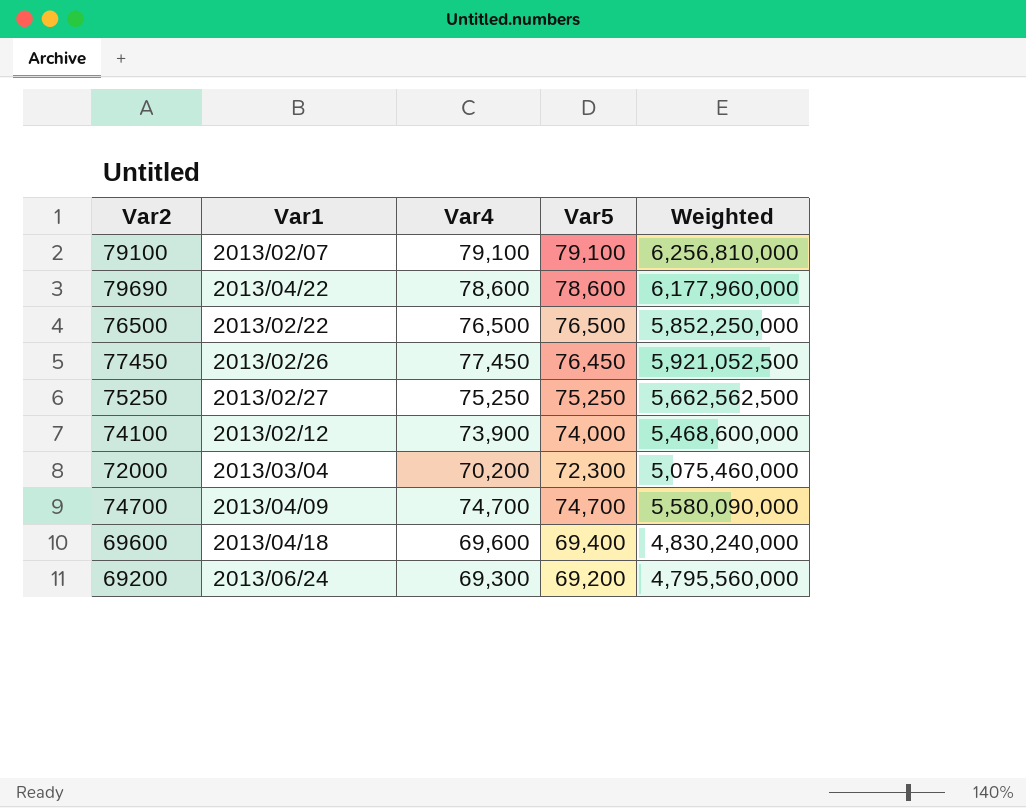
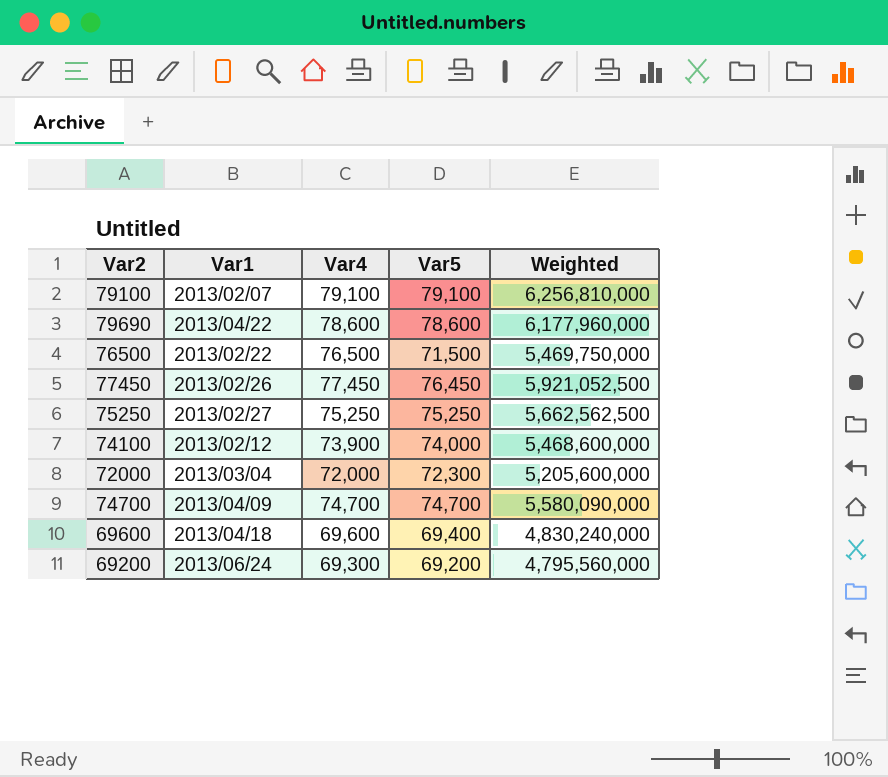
76500 | Var5: 76,500 -> 71,500
76500 | Weighted: 5,852,250,000 -> 5,469,750,000
72000 | Var4: 70,200 -> 72,000
72000 | Weighted: 5,075,460,000 -> 5,205,600,000

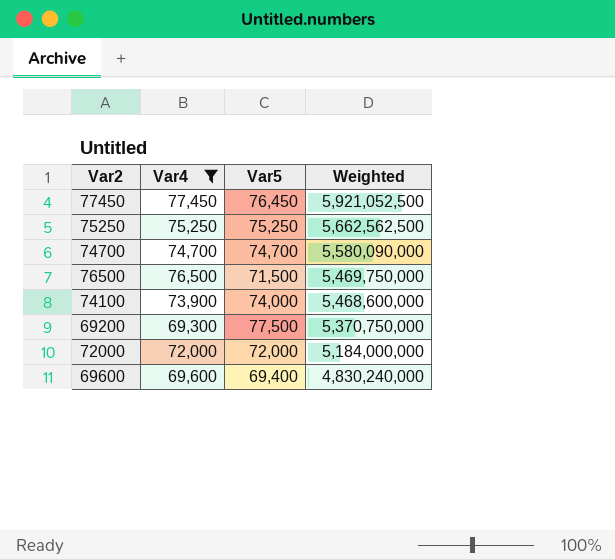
filter: none -> Var4 <= 77,450
row order: none -> Weighted descending
column Var1 | position: 2 -> none
69200 | Var5: 69,200 -> 77,500
69200 | Weighted: 4,795,560,000 -> 5,370,750,000
72000 | Var5: 72,300 -> 72,000
72000 | Weighted: 5,205,600,000 -> 5,184,000,000

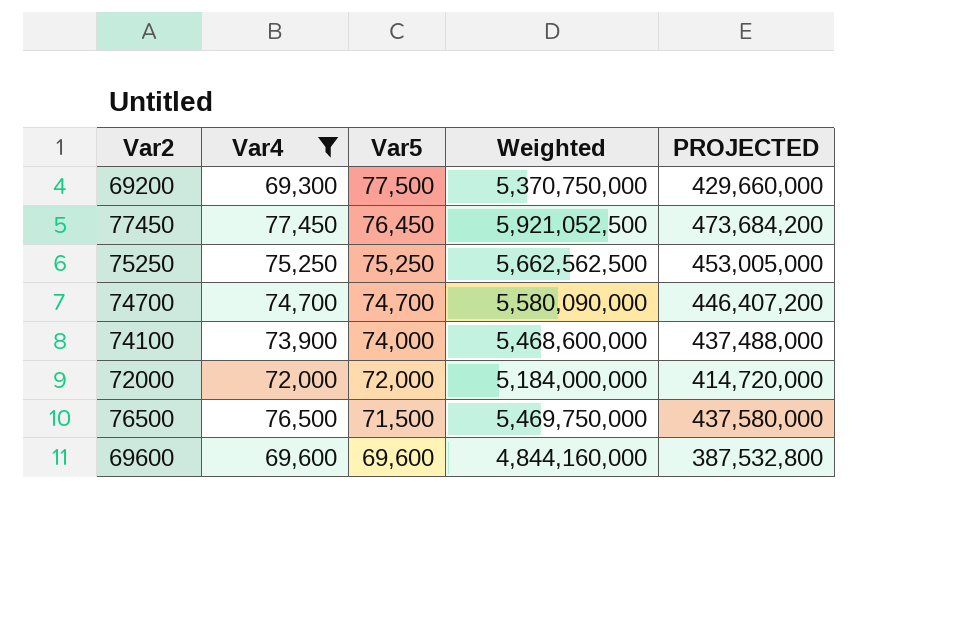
row order: Weighted descending -> Var5 descending
column PROJECTED | formula: none -> [Weighted] * 0.08
69600 | Var5: 69,400 -> 69,600
69600 | Weighted: 4,830,240,000 -> 4,844,160,000

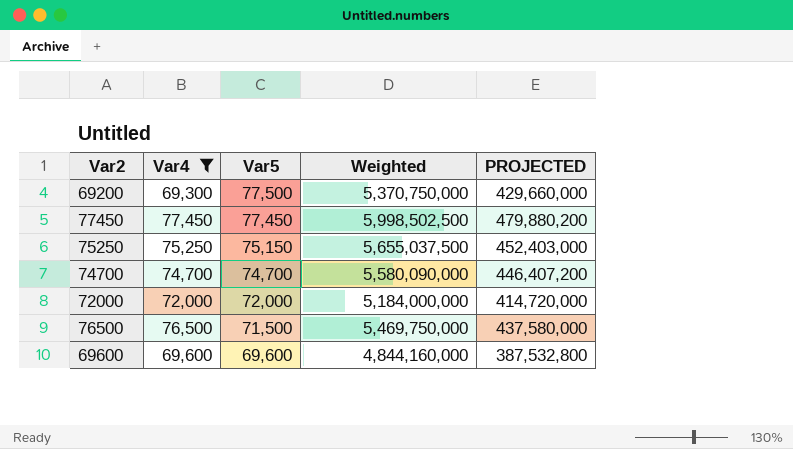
row 74100: 73,900 | 74,000 | 5,468,600,000 | 437,488,000 -> none
77450 | Var5: 76,450 -> 77,450
77450 | Weighted: 5,921,052,500 -> 5,998,502,500
77450 | PROJECTED: 473,684,200 -> 479,880,200
75250 | Var5: 75,250 -> 75,150
75250 | Weighted: 5,662,562,500 -> 5,655,037,500
75250 | PROJECTED: 453,005,000 -> 452,403,000

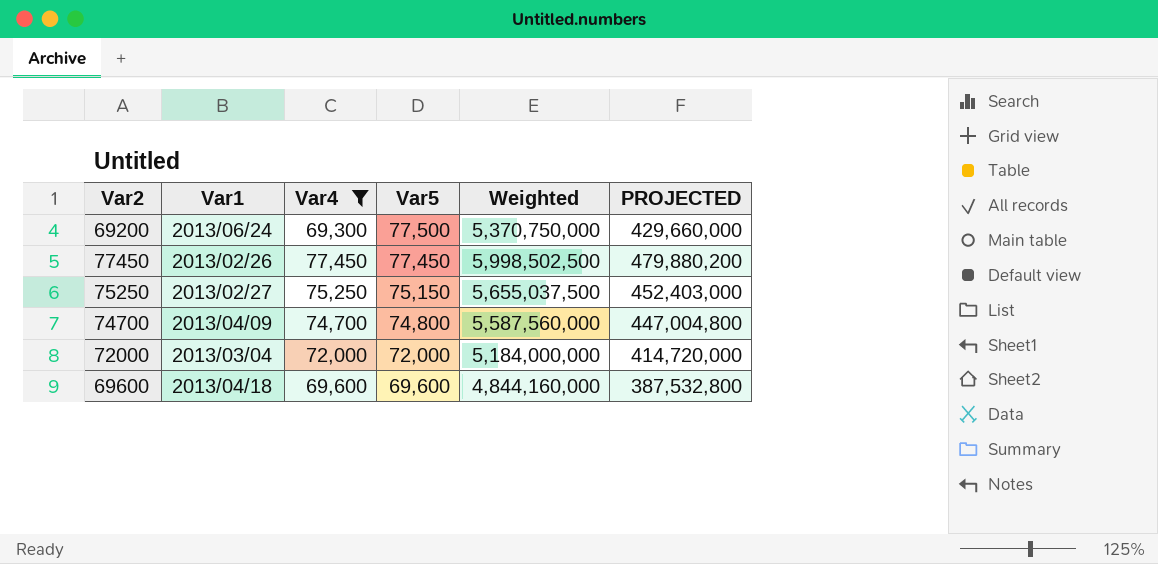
column Var1 | position: none -> 2
row 76500: 76,500 | 71,500 | 5,469,750,000 | 437,580,000 -> none
74700 | Var5: 74,700 -> 74,800
74700 | Weighted: 5,580,090,000 -> 5,587,560,000
74700 | PROJECTED: 446,407,200 -> 447,004,800

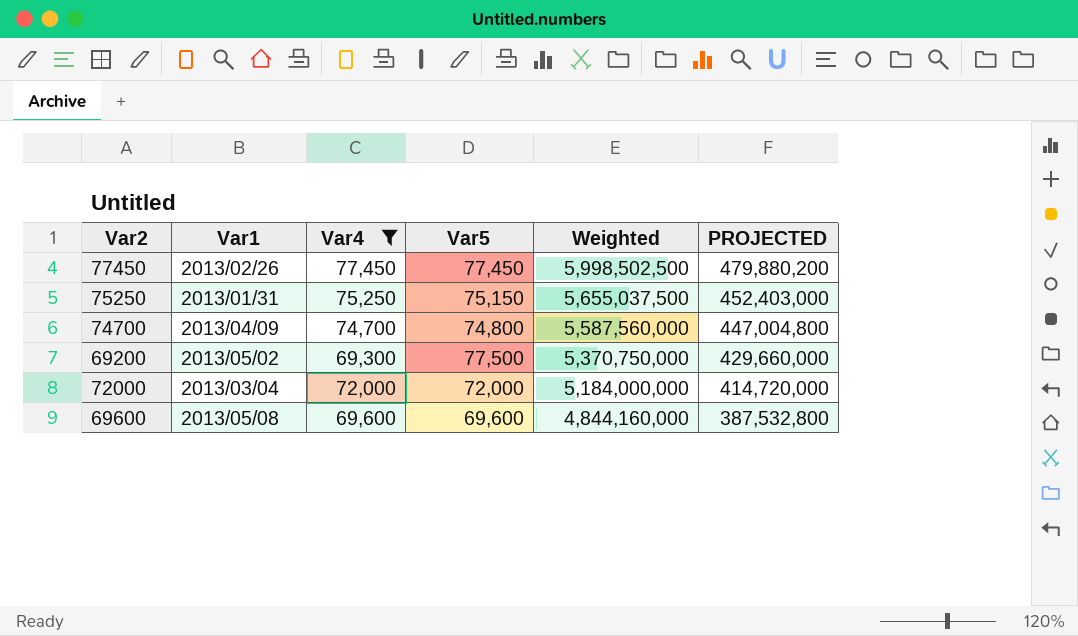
row order: Var5 descending -> Weighted descending
75250 | Var1: 2013/02/27 -> 2013/01/31
69200 | Var1: 2013/06/24 -> 2013/05/02
69600 | Var1: 2013/04/18 -> 2013/05/08

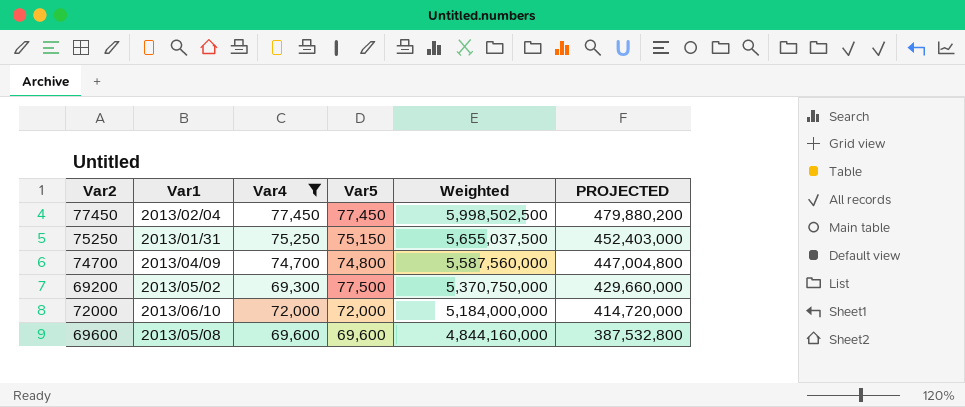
77450 | Var1: 2013/02/26 -> 2013/02/04
72000 | Var1: 2013/03/04 -> 2013/06/10

